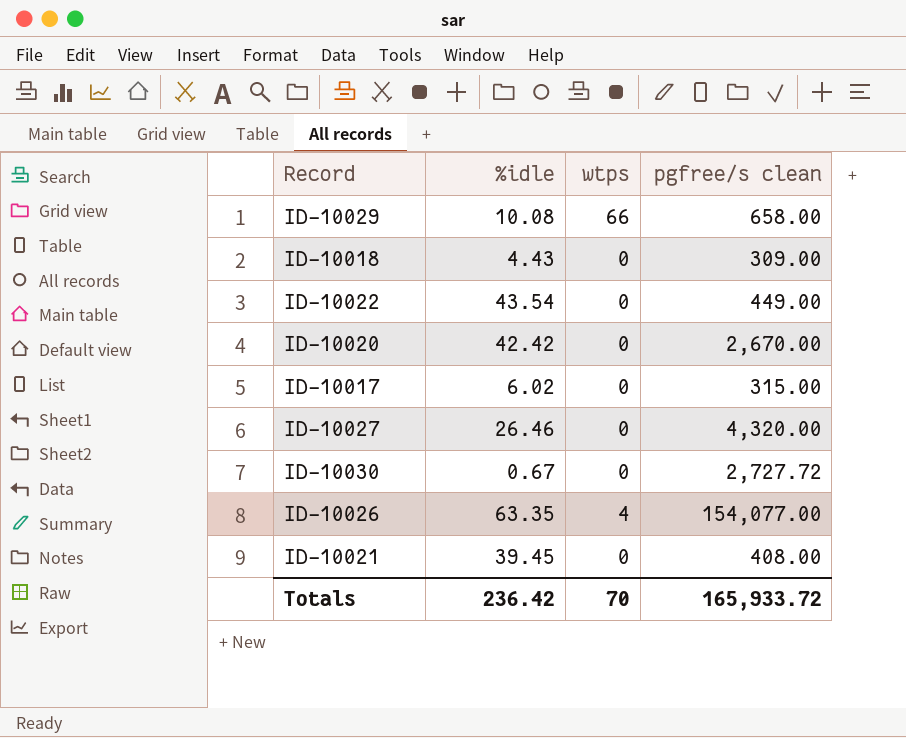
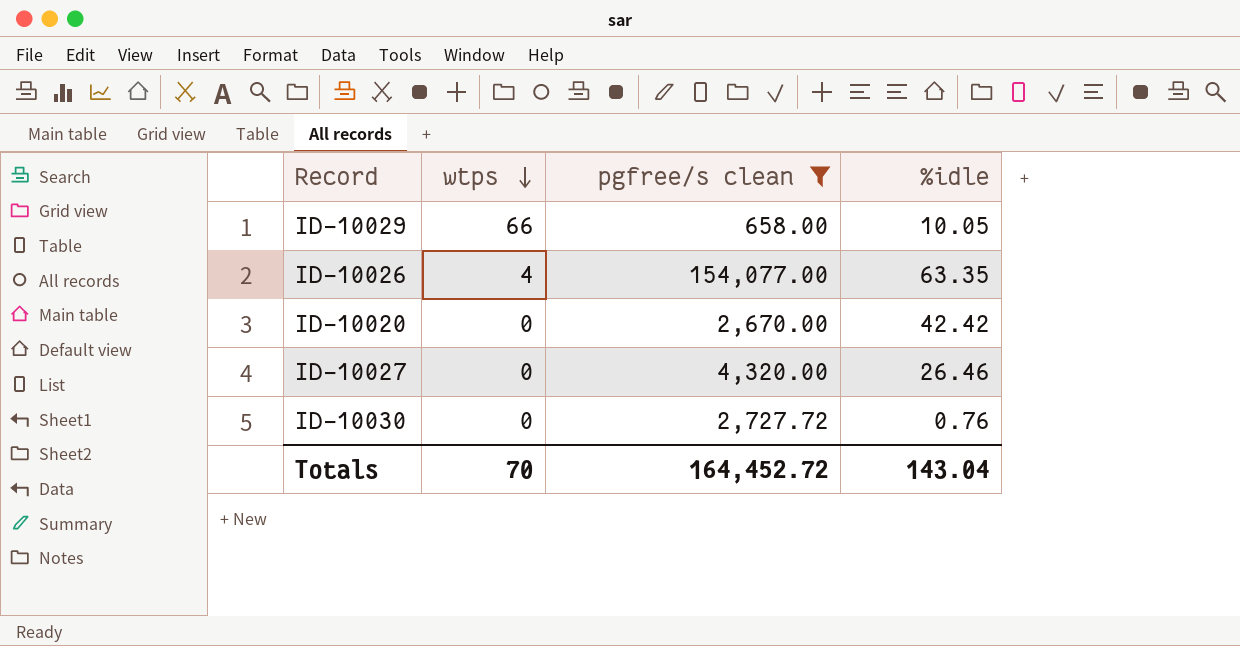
filter: none -> pgfree/s clean >= 658.00
row order: none -> wtps descending
column %idle | position: 2 -> 4
ID-10029 | %idle: 10.08 -> 10.05
ID-10030 | %idle: 0.67 -> 0.76
Totals | pgfree/s clean: 165,933.72 -> 164,452.72
Totals | %idle: 236.42 -> 143.04

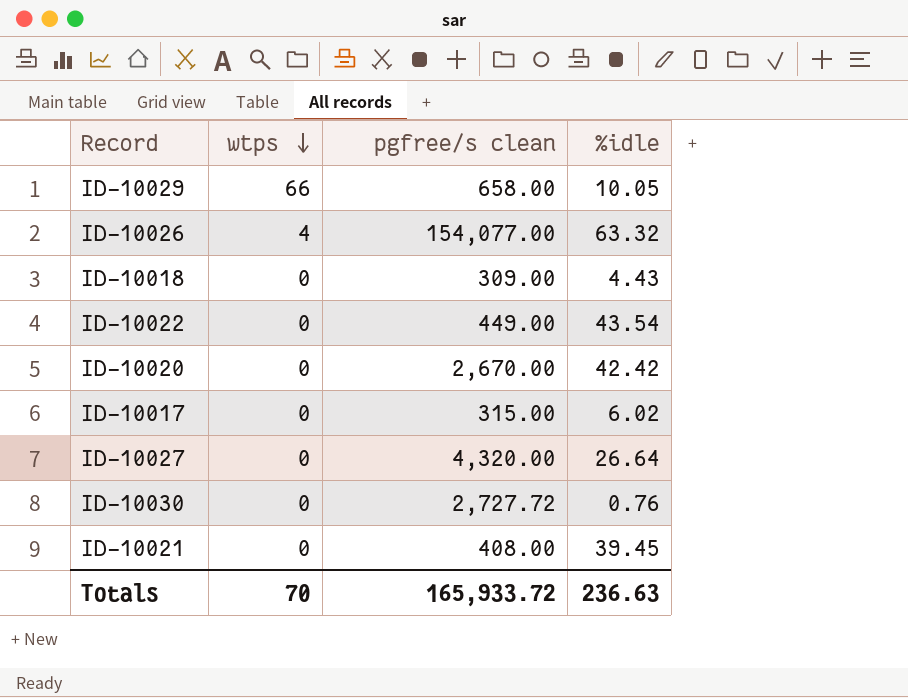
filter: pgfree/s clean >= 658.00 -> none
ID-10026 | %idle: 63.35 -> 63.32
ID-10027 | %idle: 26.46 -> 26.64
Totals | pgfree/s clean: 164,452.72 -> 165,933.72
Totals | %idle: 143.04 -> 236.63

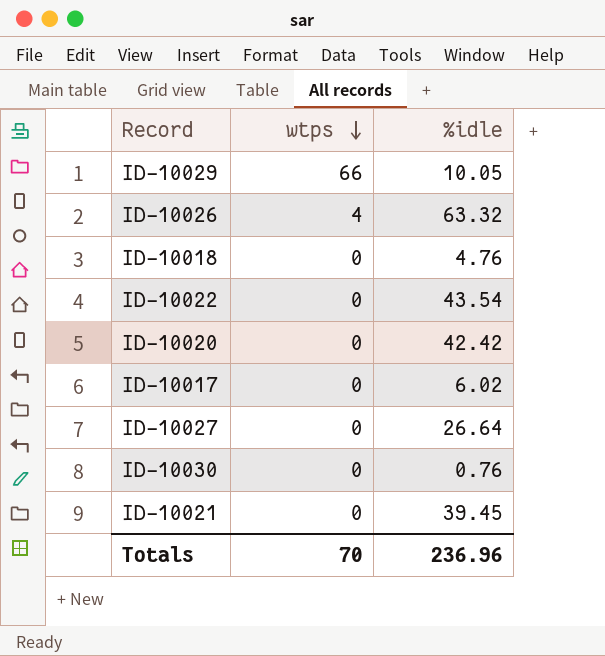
column pgfree/s clean | position: 3 -> none
ID-10018 | %idle: 4.43 -> 4.76
Totals | %idle: 236.63 -> 236.96

